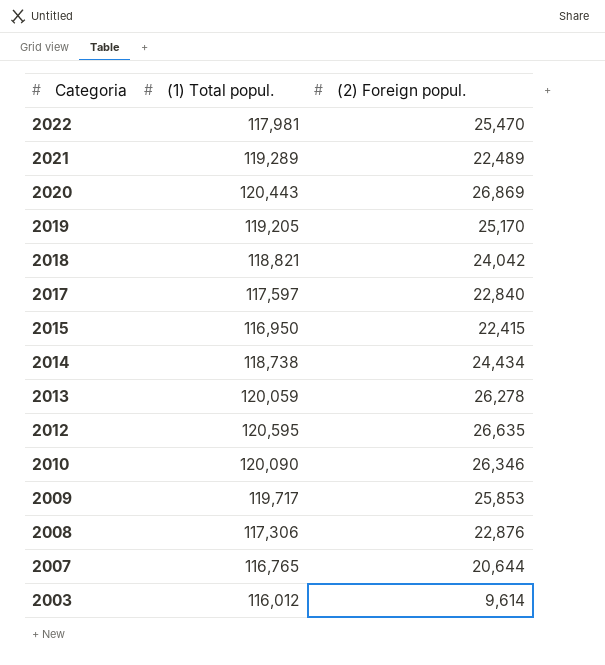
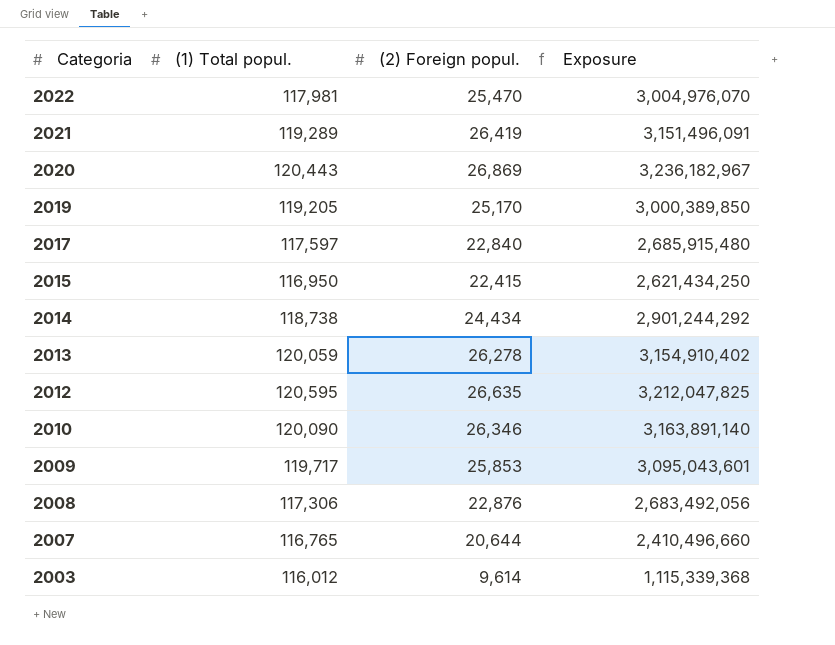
column Exposure | formula: none -> [(1) Total popul.] * [(2) Foreign popul.]
row 2018: 118,821 | 24,042 -> none
2021 | (2) Foreign popul.: 22,489 -> 26,419

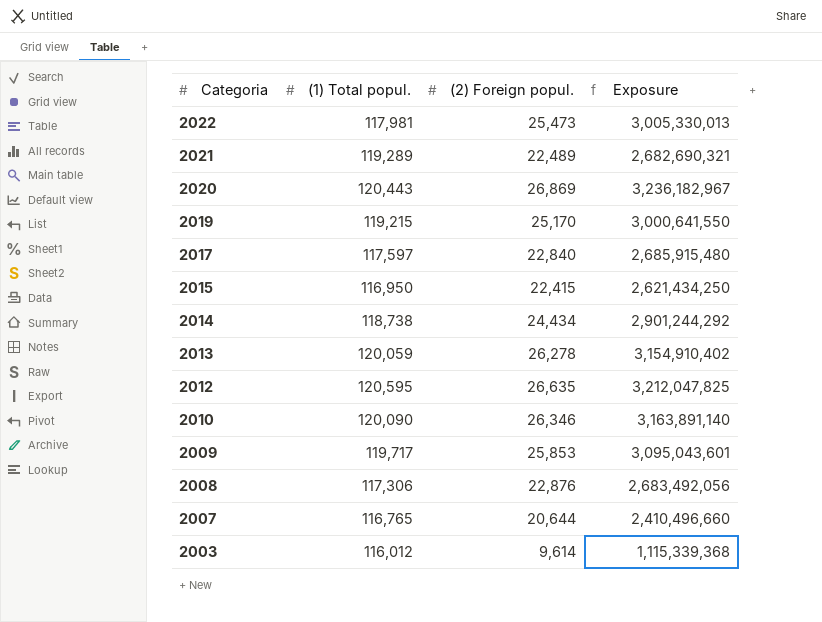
2022 | (2) Foreign popul.: 25,470 -> 25,473
2022 | Exposure: 3,004,976,070 -> 3,005,330,013
2021 | (2) Foreign popul.: 26,419 -> 22,489
2021 | Exposure: 3,151,496,091 -> 2,682,690,321
2019 | (1) Total popul.: 119,205 -> 119,215
2019 | Exposure: 3,000,389,850 -> 3,000,641,550

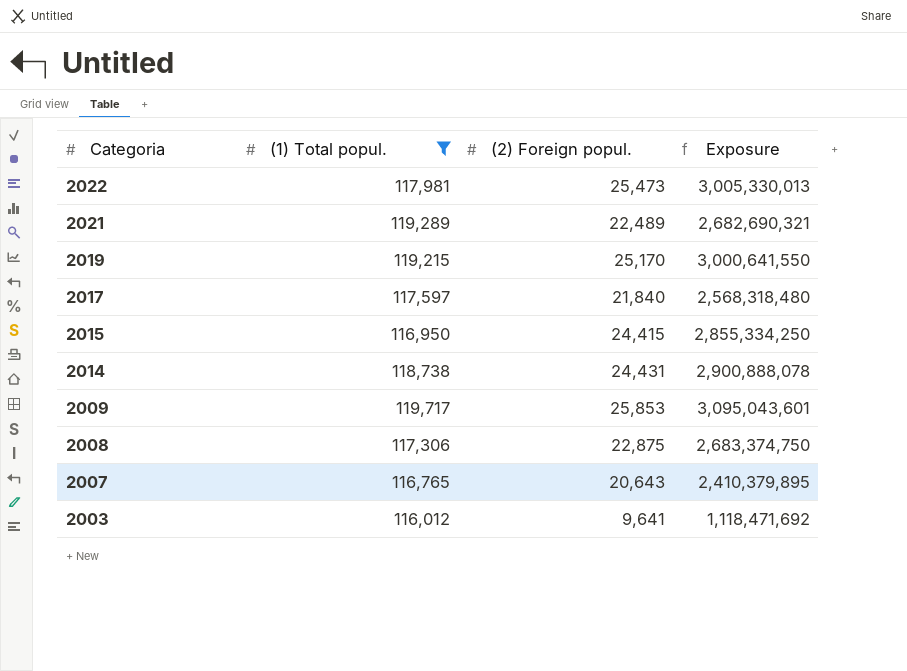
filter: none -> (1) Total popul. <= 119,717
2017 | (2) Foreign popul.: 22,840 -> 21,840
2017 | Exposure: 2,685,915,480 -> 2,568,318,480
2015 | (2) Foreign popul.: 22,415 -> 24,415
2015 | Exposure: 2,621,434,250 -> 2,855,334,250
2014 | (2) Foreign popul.: 24,434 -> 24,431
2014 | Exposure: 2,901,244,292 -> 2,900,888,078
2008 | (2) Foreign popul.: 22,876 -> 22,875
2008 | Exposure: 2,683,492,056 -> 2,683,374,750
2007 | (2) Foreign popul.: 20,644 -> 20,643
2007 | Exposure: 2,410,496,660 -> 2,410,379,895
2003 | (2) Foreign popul.: 9,614 -> 9,641
2003 | Exposure: 1,115,339,368 -> 1,118,471,692

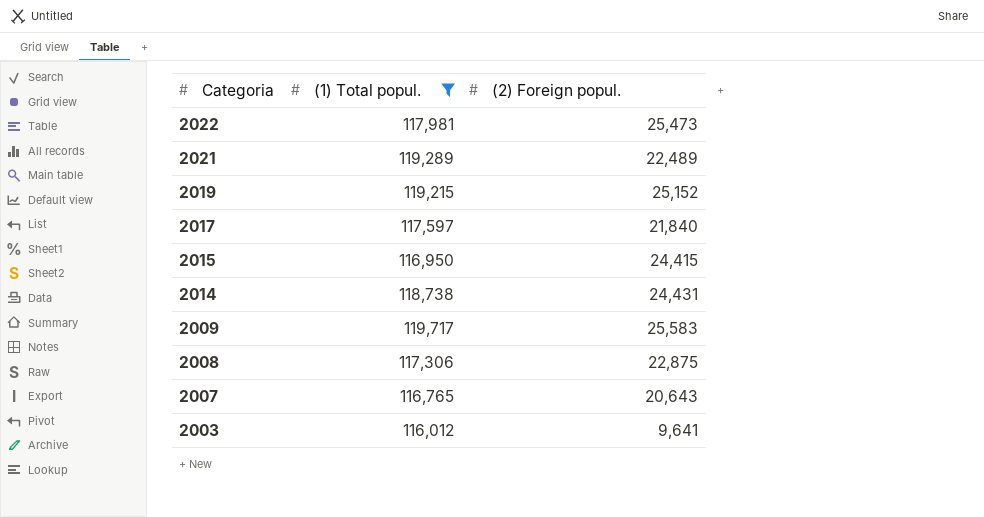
column Exposure | formula: [(1) Total popul.] * [(2) Foreign popul.] -> none
2019 | (2) Foreign popul.: 25,170 -> 25,152
2009 | (2) Foreign popul.: 25,853 -> 25,583

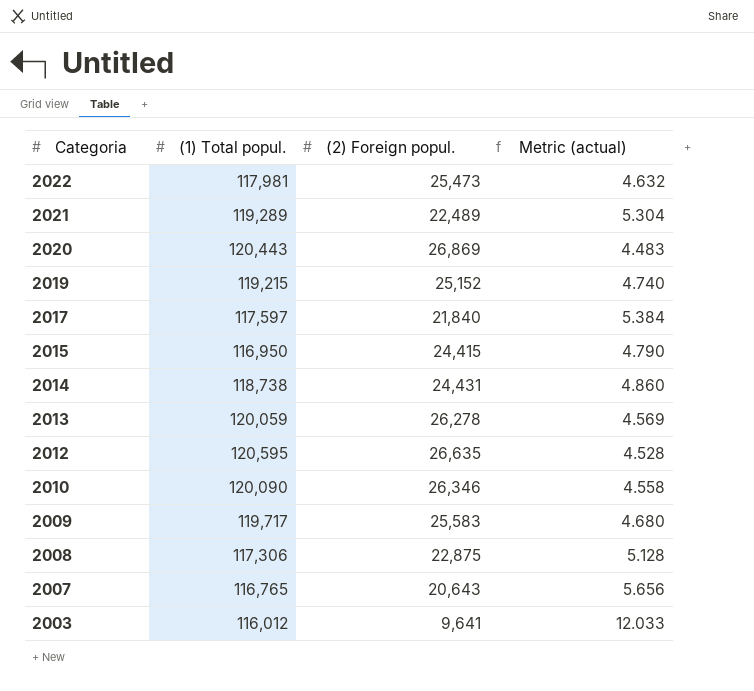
filter: (1) Total popul. <= 119,717 -> none
column Metric (actual) | formula: none -> [(1) Total popul.] / [(2) Foreign popul.]

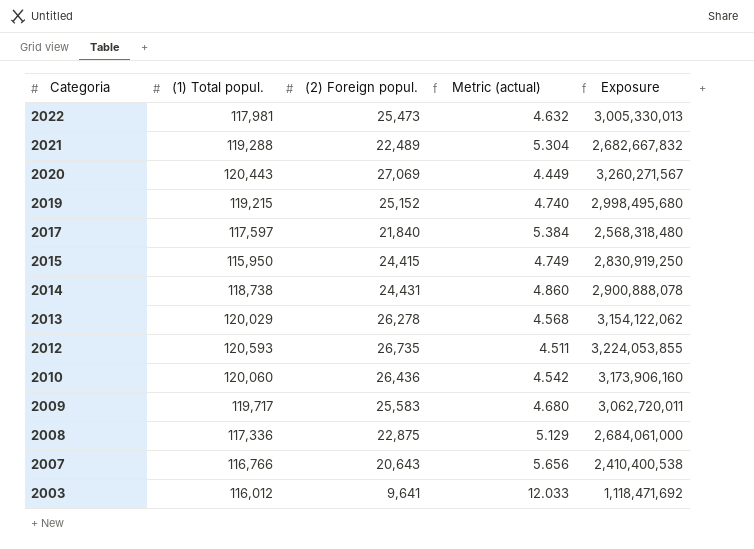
column Exposure | formula: none -> [(1) Total popul.] * [(2) Foreign popul.]
2021 | (1) Total popul.: 119,289 -> 119,288
2020 | (2) Foreign popul.: 26,869 -> 27,069
2020 | Metric (actual): 4.483 -> 4.449
2015 | (1) Total popul.: 116,950 -> 115,950
2015 | Metric (actual): 4.790 -> 4.749
2013 | (1) Total popul.: 120,059 -> 120,029
2013 | Metric (actual): 4.569 -> 4.568
2012 | (1) Total popul.: 120,595 -> 120,593
2012 | (2) Foreign popul.: 26,635 -> 26,735
2012 | Metric (actual): 4.528 -> 4.511
2010 | (1) Total popul.: 120,090 -> 120,060
2010 | (2) Foreign popul.: 26,346 -> 26,436
2010 | Metric (actual): 4.558 -> 4.542
2008 | (1) Total popul.: 117,306 -> 117,336
2008 | Metric (actual): 5.128 -> 5.129
2007 | (1) Total popul.: 116,765 -> 116,766

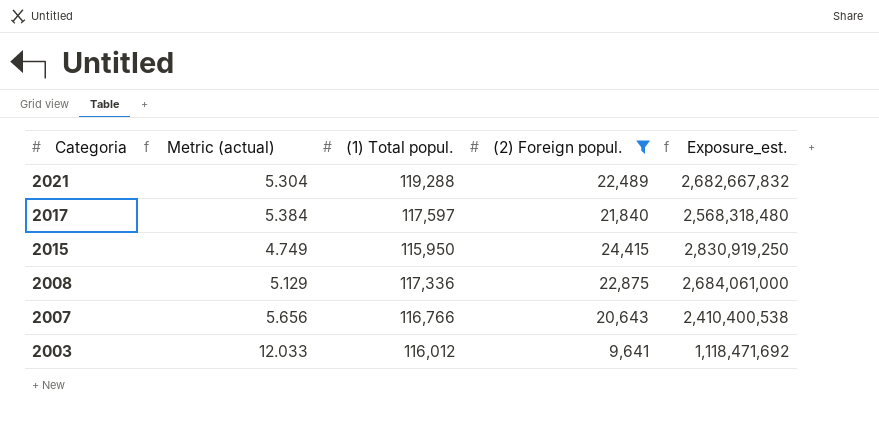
filter: none -> (2) Foreign popul. <= 24,415
column Metric (actual) | position: 4 -> 2
column name: Exposure -> Exposure_est.

